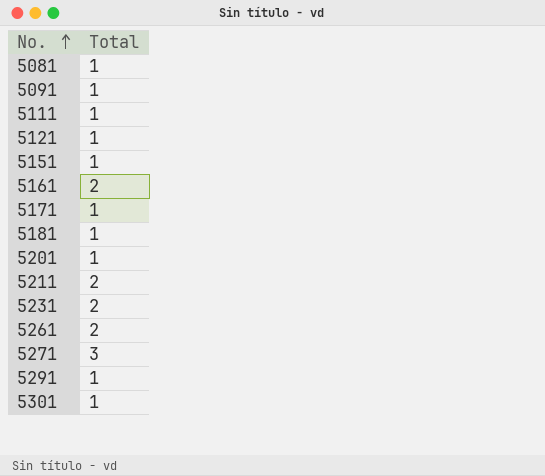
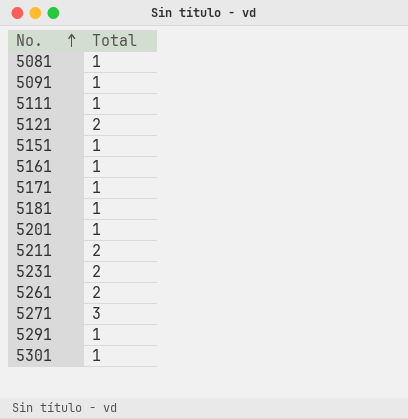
5121 | Total: 1 -> 2
5161 | Total: 2 -> 1

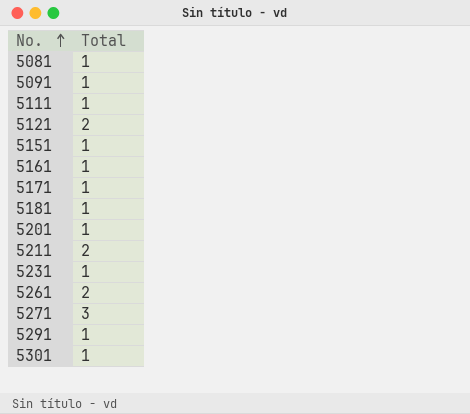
5231 | Total: 2 -> 1

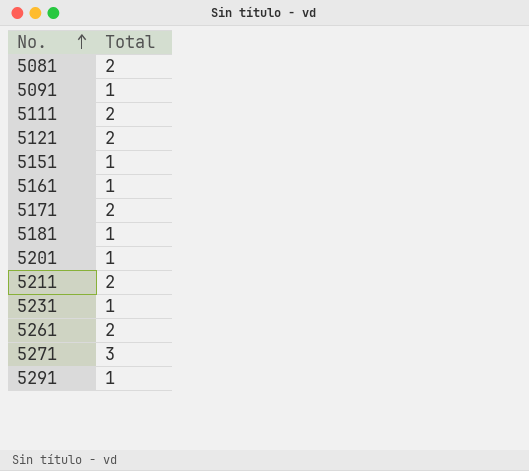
row 5301: 1 -> none
5081 | Total: 1 -> 2
5111 | Total: 1 -> 2
5171 | Total: 1 -> 2

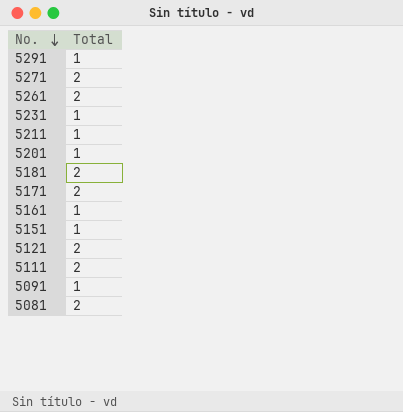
row order: No. ascending -> No. descending
5271 | Total: 3 -> 2
5211 | Total: 2 -> 1
5181 | Total: 1 -> 2

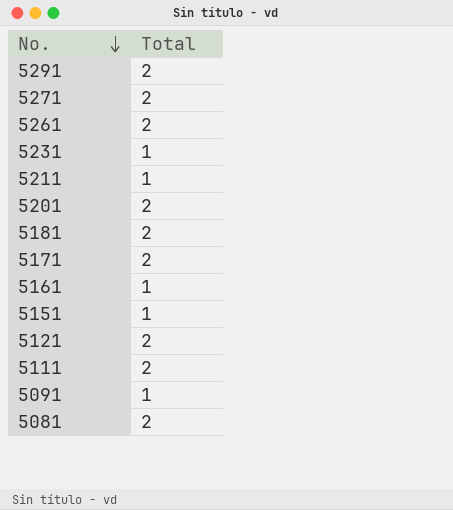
5291 | Total: 1 -> 2
5201 | Total: 1 -> 2

